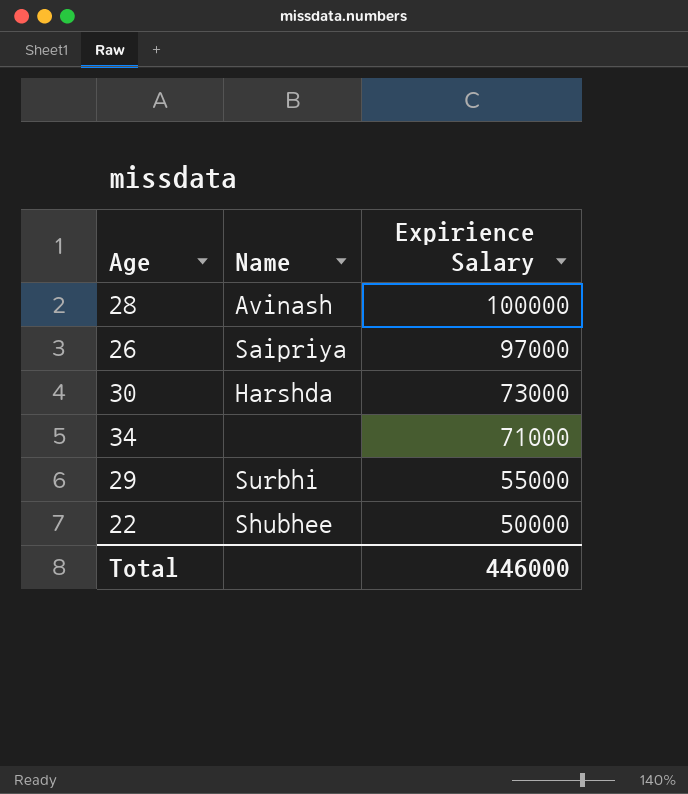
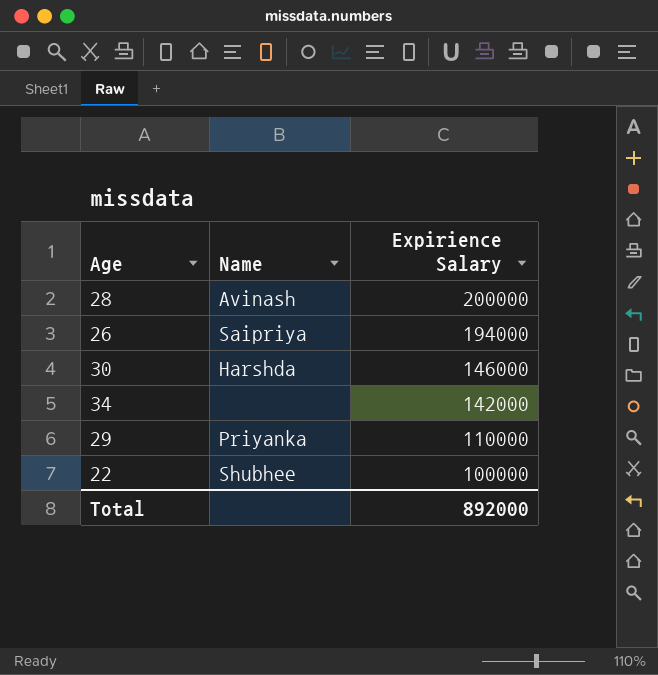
28 | Expirience Salary: 100000 -> 200000
26 | Expirience Salary: 97000 -> 194000
30 | Expirience Salary: 73000 -> 146000
34 | Expirience Salary: 71000 -> 142000
29 | Name: Surbhi -> Priyanka
29 | Expirience Salary: 55000 -> 110000
22 | Expirience Salary: 50000 -> 100000
Total | Expirience Salary: 446000 -> 892000

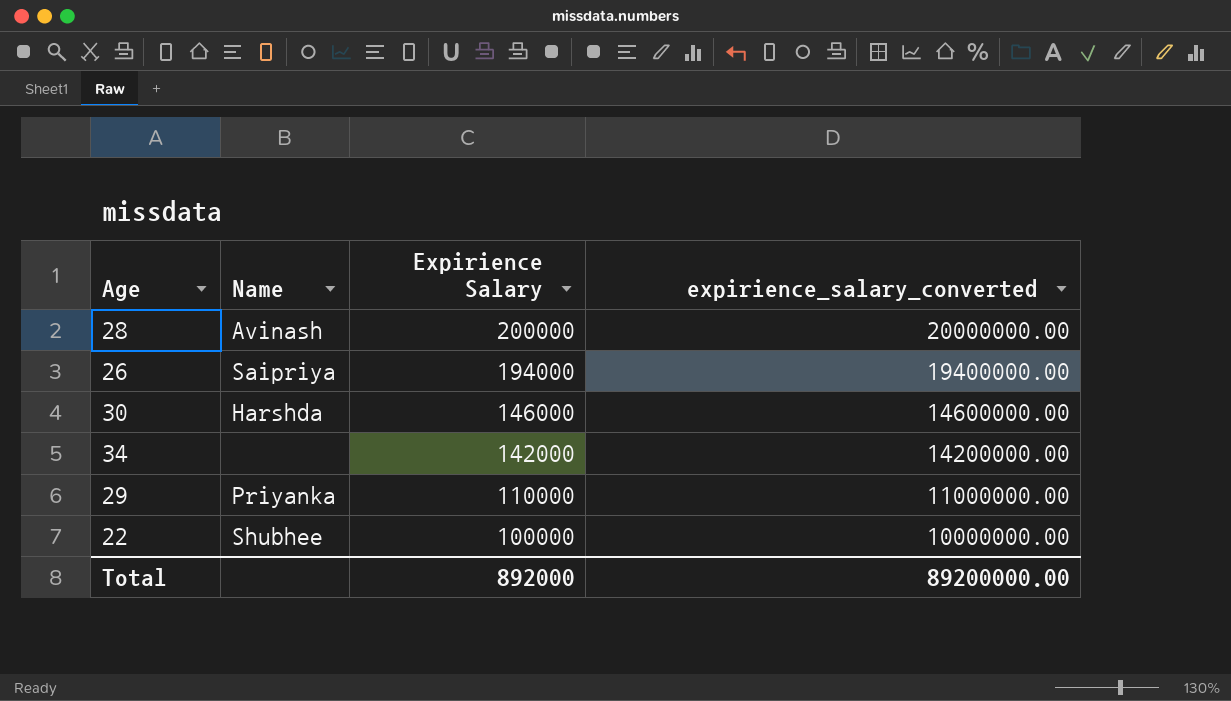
column expirience_salary_converted | formula: none -> [Expirience Salary] * 100

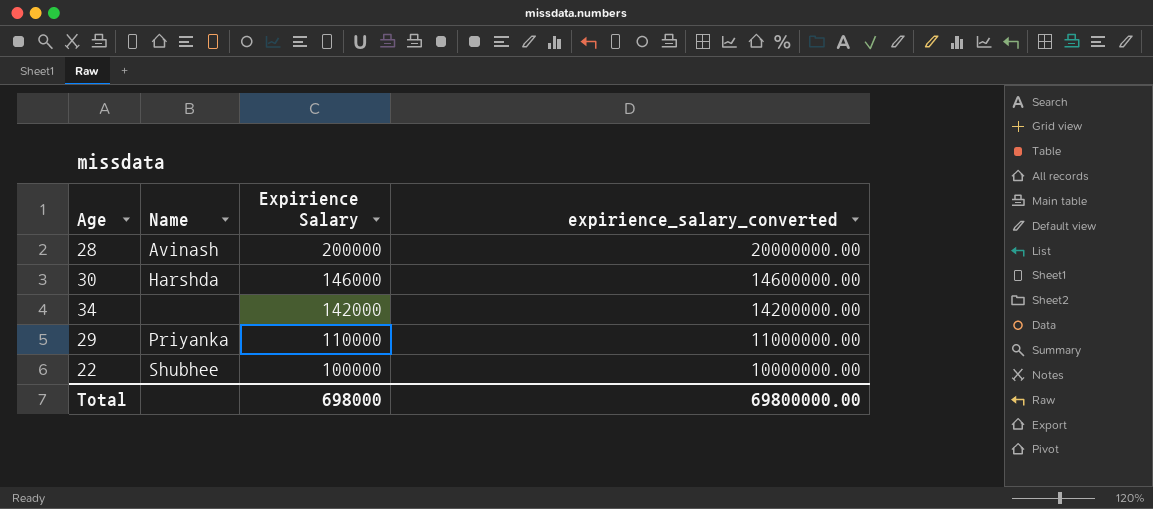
row 26: Saipriya | 194000 | 19400000.00 -> none
Total | Expirience Salary: 892000 -> 698000
Total | expirience_salary_converted: 89200000.00 -> 69800000.00

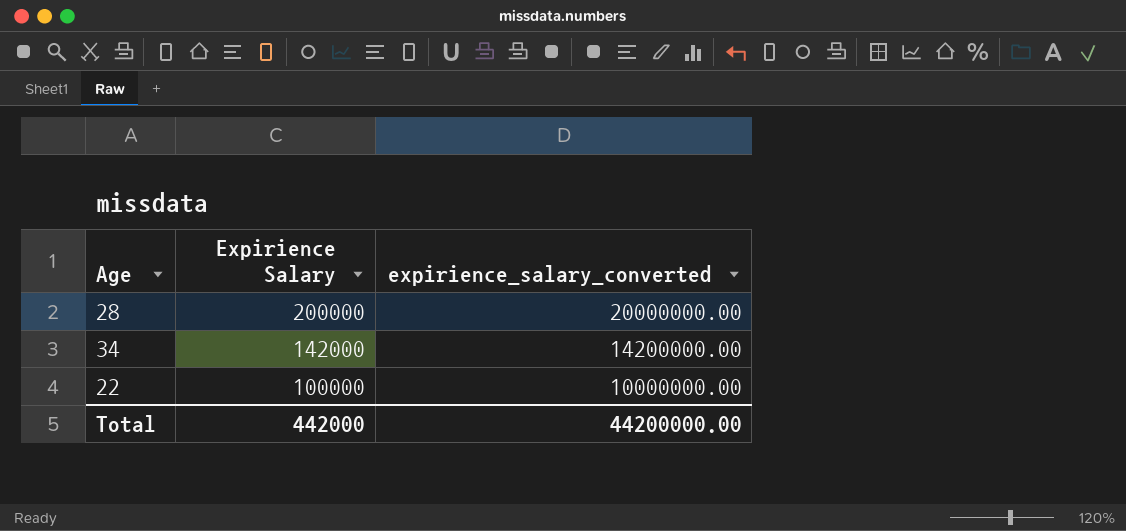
column Name | position: 2 -> none
row 30: Harshda | 146000 | 14600000.00 -> none
row 29: Priyanka | 110000 | 11000000.00 -> none
Total | Expirience Salary: 698000 -> 442000
Total | expirience_salary_converted: 69800000.00 -> 44200000.00

